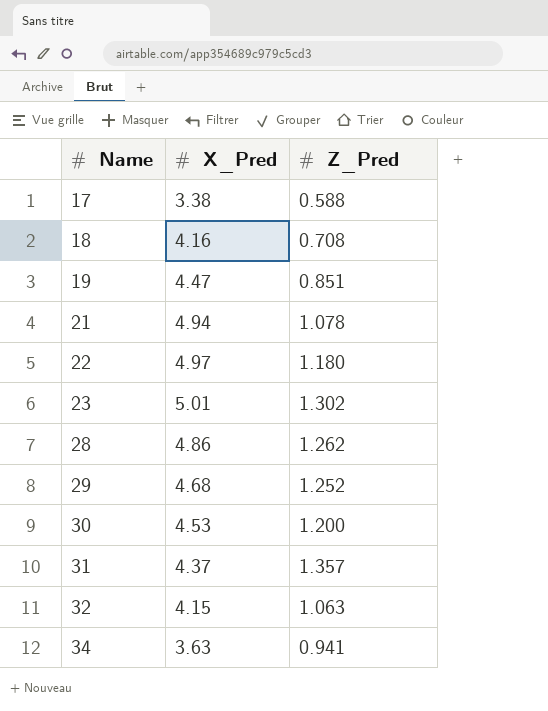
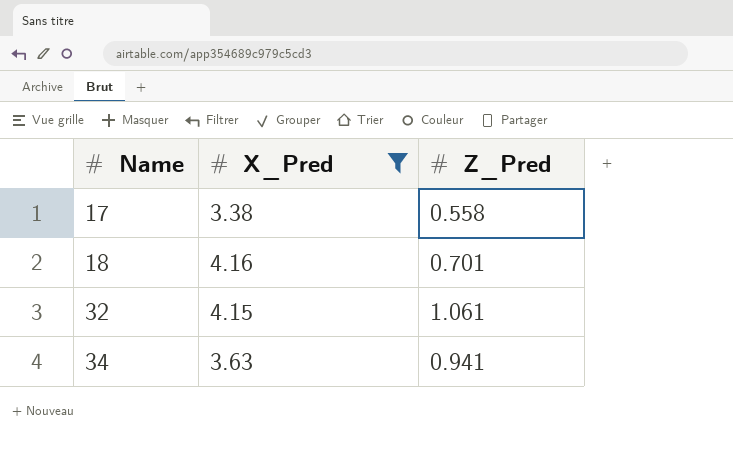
filter: none -> X_Pred <= 4.16
17 | Z_Pred: 0.588 -> 0.558
18 | Z_Pred: 0.708 -> 0.701
32 | Z_Pred: 1.063 -> 1.061

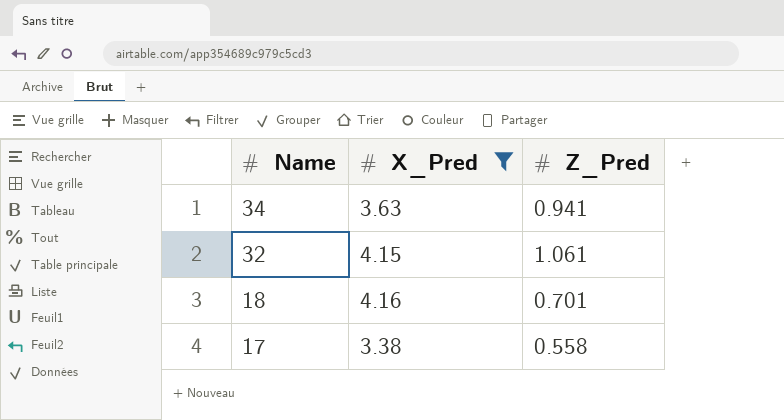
row order: Name ascending -> Name descending

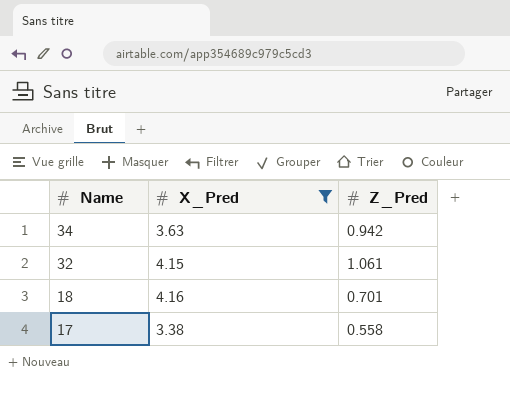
34 | Z_Pred: 0.941 -> 0.942

